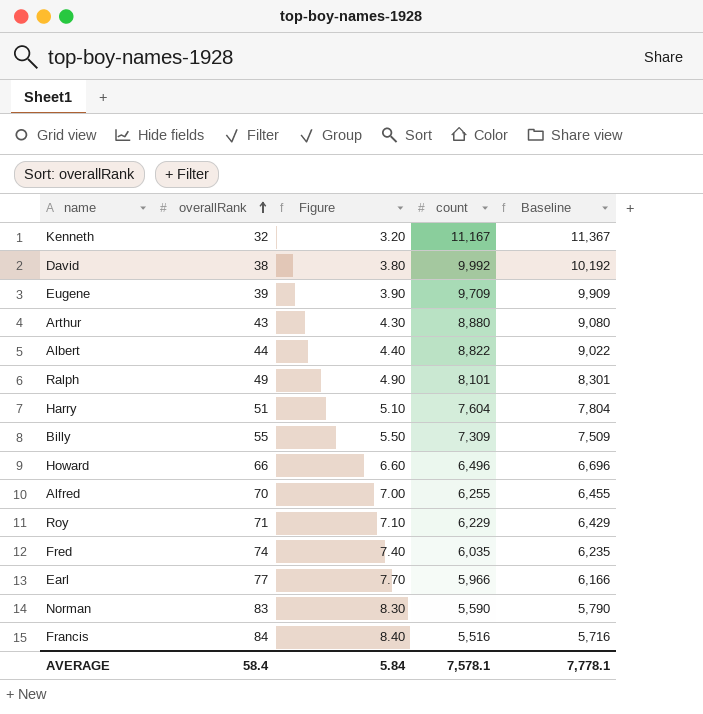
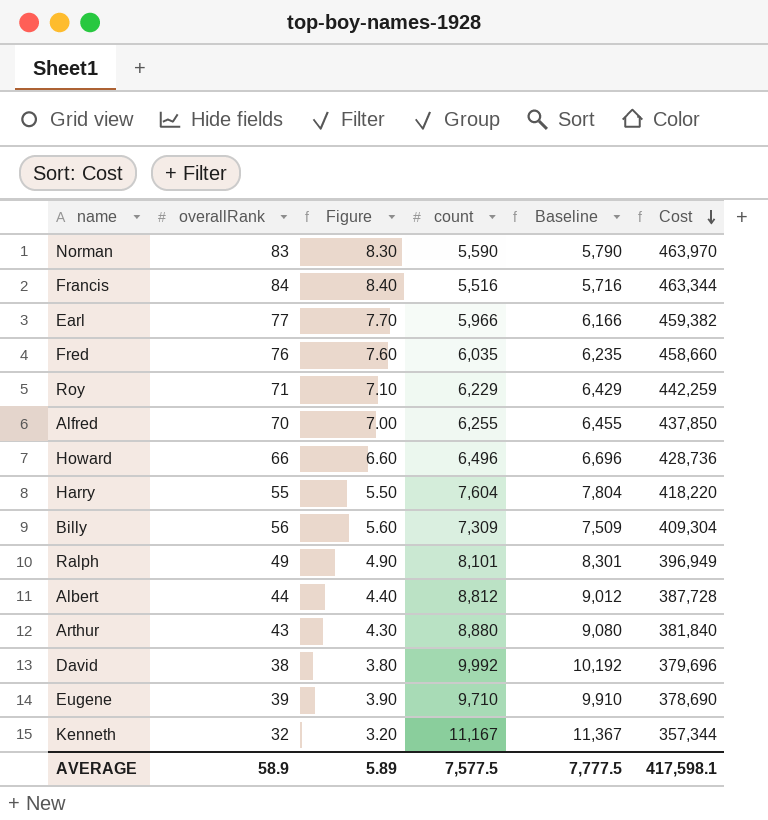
row order: overallRank ascending -> Cost descending
column Cost | formula: none -> [overallRank] * [count]
Fred | overallRank: 74 -> 76
Fred | Figure: 7.40 -> 7.60
Harry | overallRank: 51 -> 55
Harry | Figure: 5.10 -> 5.50
Billy | overallRank: 55 -> 56
Billy | Figure: 5.50 -> 5.60
Albert | count: 8,822 -> 8,812
Albert | Baseline: 9,022 -> 9,012
Eugene | count: 9,709 -> 9,710
Eugene | Baseline: 9,909 -> 9,910
AVERAGE | overallRank: 58.4 -> 58.9
AVERAGE | Figure: 5.84 -> 5.89
AVERAGE | count: 7,578.1 -> 7,577.5
AVERAGE | Baseline: 7,778.1 -> 7,777.5

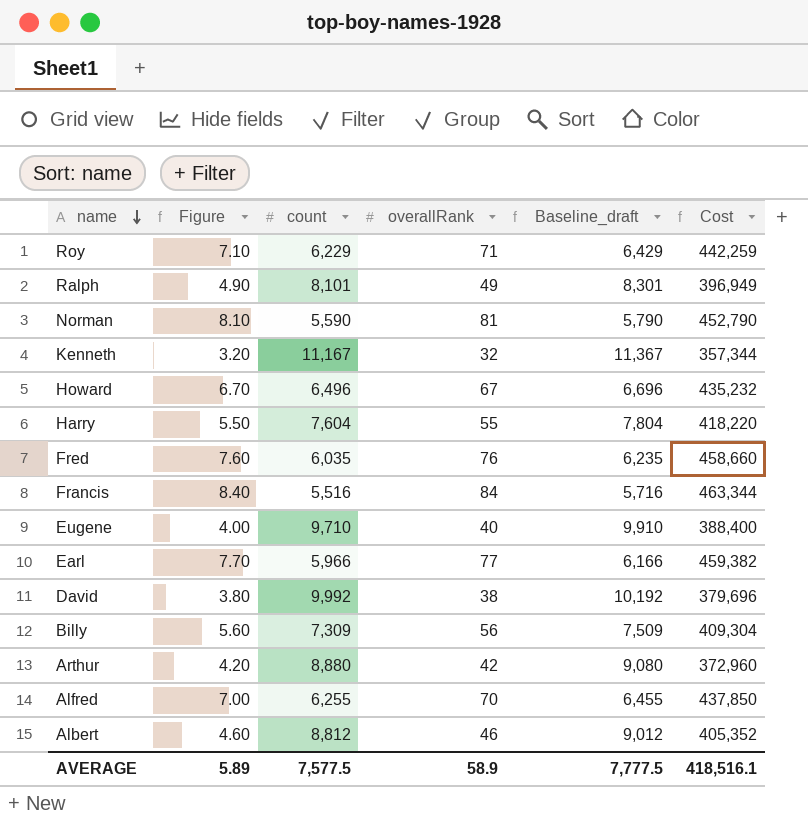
row order: Cost descending -> name descending
column overallRank | position: 2 -> 4
column name: Baseline -> Baseline_draft
Norman | Figure: 8.30 -> 8.10
Norman | overallRank: 83 -> 81
Norman | Cost: 463,970 -> 452,790
Howard | Figure: 6.60 -> 6.70
Howard | overallRank: 66 -> 67
Howard | Cost: 428,736 -> 435,232
Eugene | Figure: 3.90 -> 4.00
Eugene | overallRank: 39 -> 40
Eugene | Cost: 378,690 -> 388,400
Arthur | Figure: 4.30 -> 4.20
Arthur | overallRank: 43 -> 42
Arthur | Cost: 381,840 -> 372,960
Albert | Figure: 4.40 -> 4.60
Albert | overallRank: 44 -> 46
Albert | Cost: 387,728 -> 405,352
AVERAGE | Cost: 417,598.1 -> 418,516.1

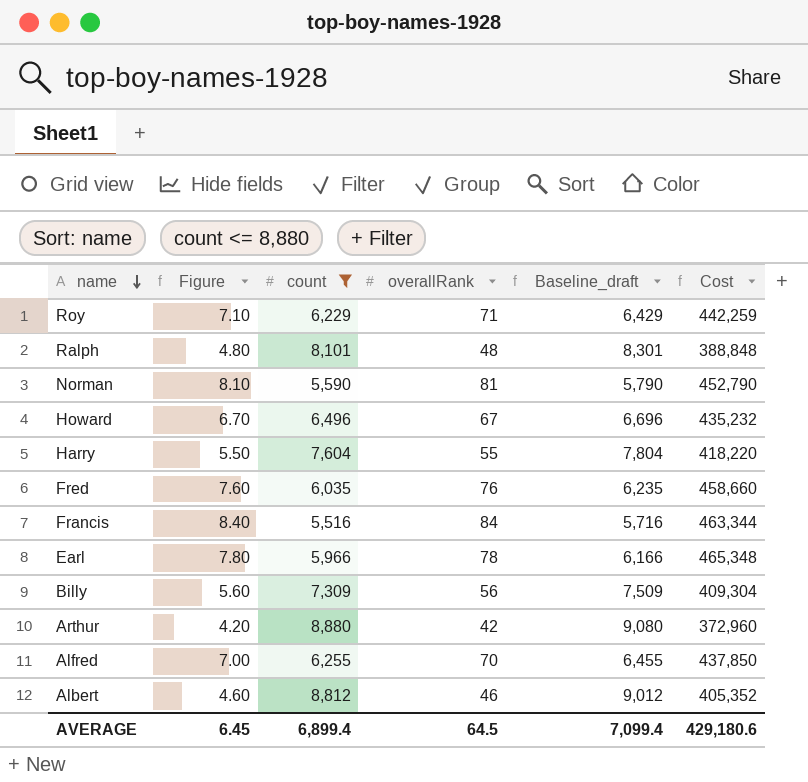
filter: none -> count <= 8,880
Ralph | Figure: 4.90 -> 4.80
Ralph | overallRank: 49 -> 48
Ralph | Cost: 396,949 -> 388,848
Earl | Figure: 7.70 -> 7.80
Earl | overallRank: 77 -> 78
Earl | Cost: 459,382 -> 465,348
AVERAGE | Figure: 5.89 -> 6.45
AVERAGE | count: 7,577.5 -> 6,899.4
AVERAGE | overallRank: 58.9 -> 64.5
AVERAGE | Baseline_draft: 7,777.5 -> 7,099.4
AVERAGE | Cost: 418,516.1 -> 429,180.6

